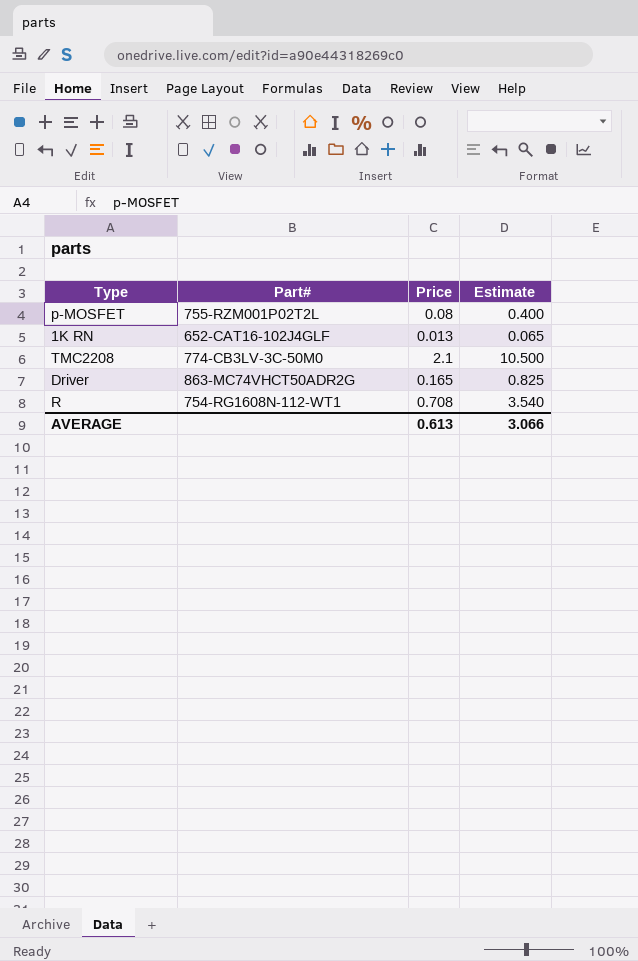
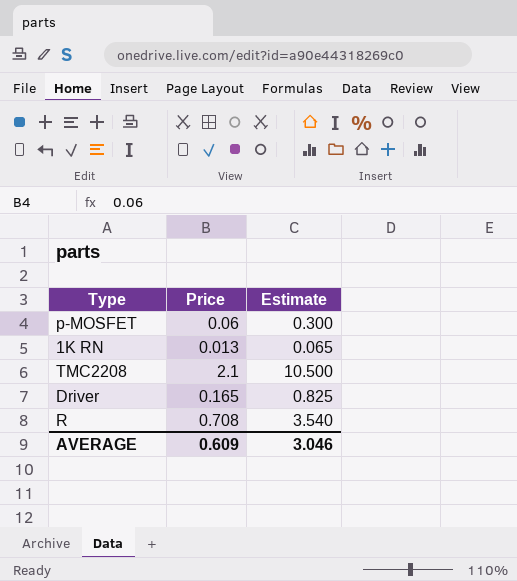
column Part# | position: 2 -> none
p-MOSFET | Price: 0.08 -> 0.06
p-MOSFET | Estimate: 0.400 -> 0.300
AVERAGE | Price: 0.613 -> 0.609
AVERAGE | Estimate: 3.066 -> 3.046

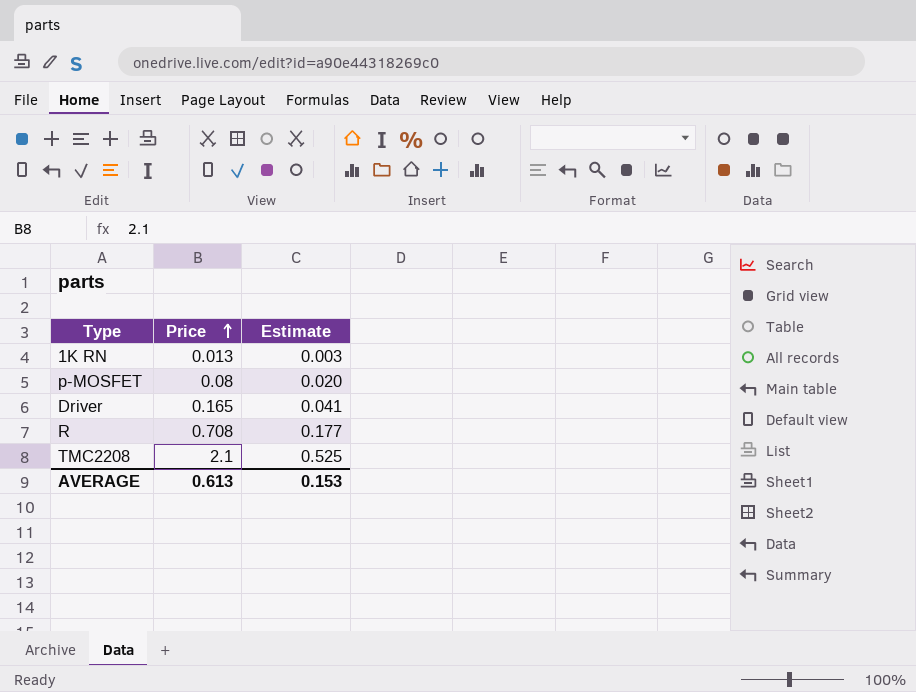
row order: none -> Price ascending
column Estimate | formula: [Price] * 5 -> [Price] * 0.25
p-MOSFET | Price: 0.06 -> 0.08
AVERAGE | Price: 0.609 -> 0.613
AVERAGE | Estimate: 3.046 -> 0.153

